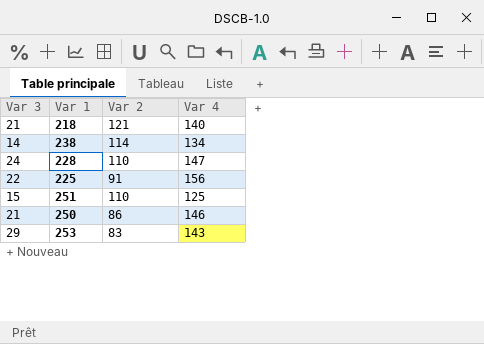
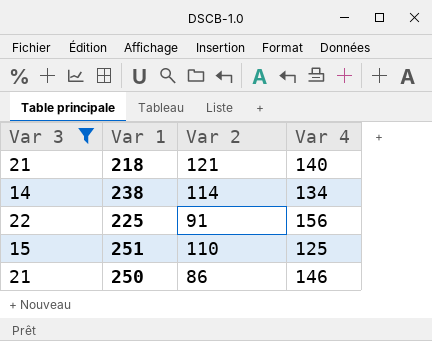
filter: none -> Var 3 <= 22

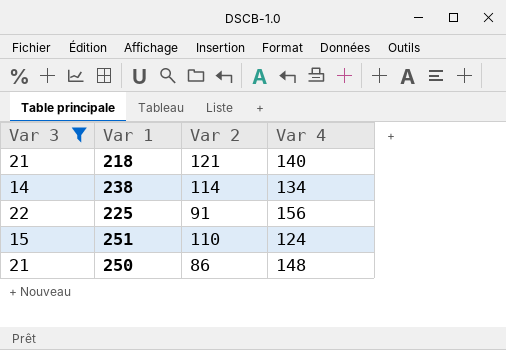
251 | Var 4: 125 -> 124
250 | Var 4: 146 -> 148

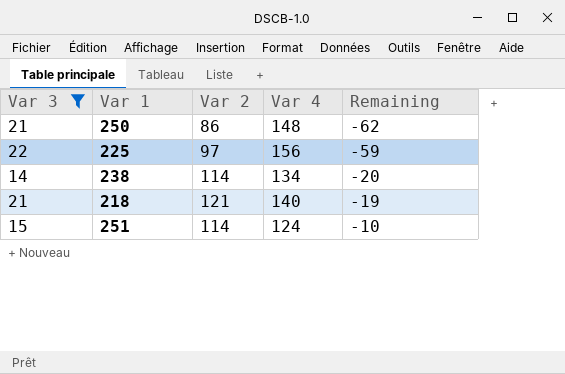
row order: none -> Remaining ascending
column Remaining | formula: none -> [Var 2] - [Var 4]
225 | Var 2: 91 -> 97
251 | Var 2: 110 -> 114

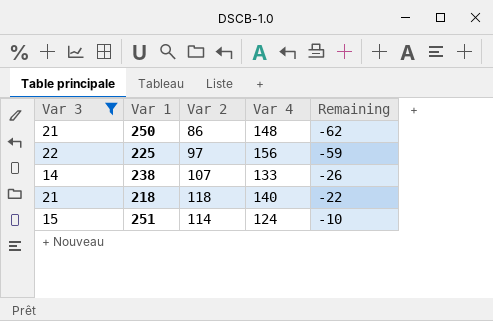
238 | Var 2: 114 -> 107
238 | Var 4: 134 -> 133
238 | Remaining: -20 -> -26
218 | Var 2: 121 -> 118
218 | Remaining: -19 -> -22

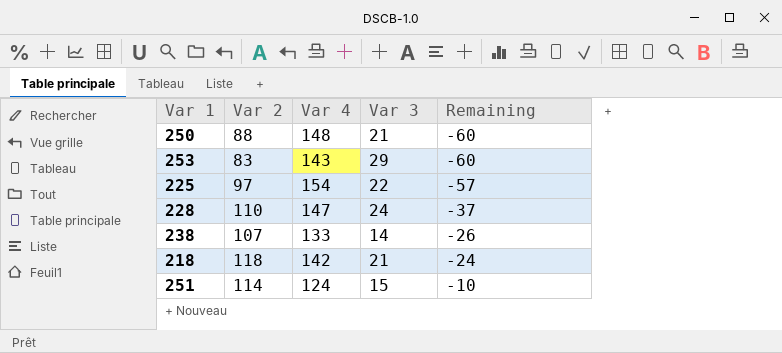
filter: Var 3 <= 22 -> none
column Var 3 | position: 1 -> 4
250 | Var 2: 86 -> 88
250 | Remaining: -62 -> -60
225 | Var 4: 156 -> 154
225 | Remaining: -59 -> -57
218 | Var 4: 140 -> 142
218 | Remaining: -22 -> -24

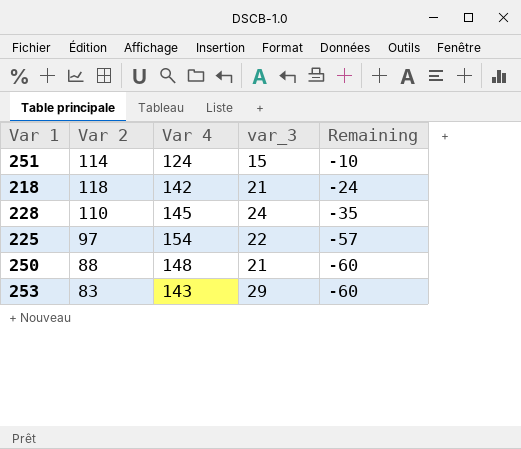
row order: Remaining ascending -> Remaining descending
column name: Var 3 -> var_3
row 238: 107 | 133 | 14 | -26 -> none
228 | Var 4: 147 -> 145
228 | Remaining: -37 -> -35

